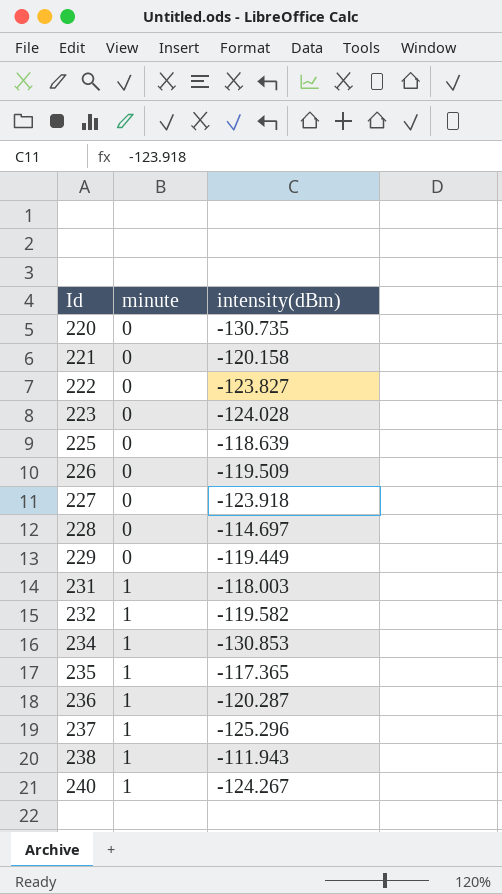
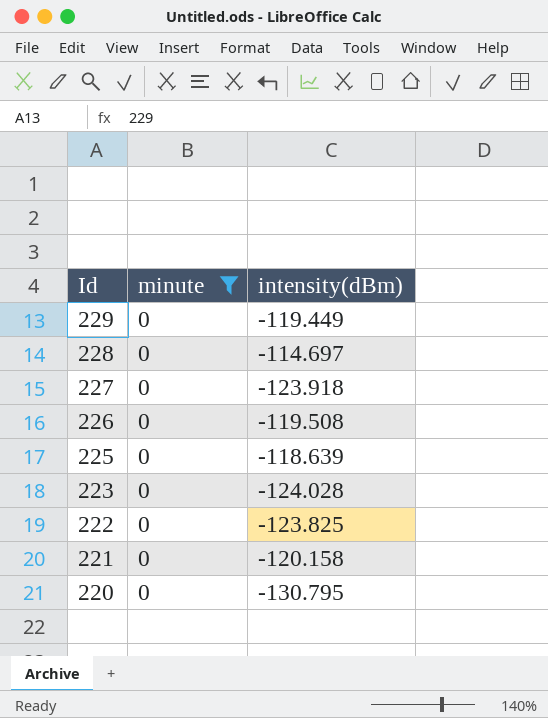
filter: none -> minute = 0
row order: Id ascending -> Id descending
226 | intensity(dBm): -119.509 -> -119.508
222 | intensity(dBm): -123.827 -> -123.825
220 | intensity(dBm): -130.735 -> -130.795

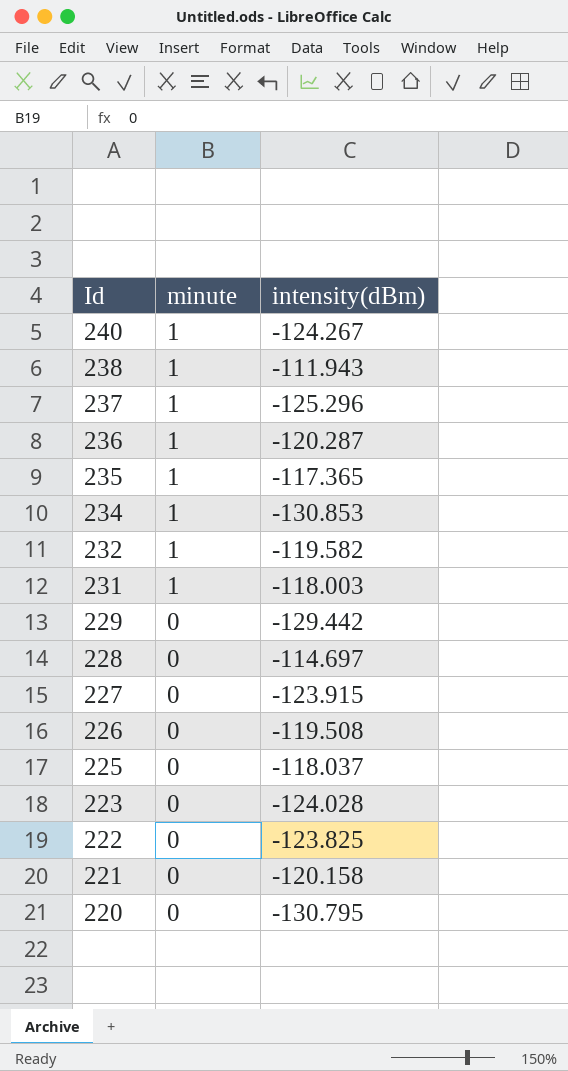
filter: minute = 0 -> none
229 | intensity(dBm): -119.449 -> -129.442
227 | intensity(dBm): -123.918 -> -123.915
225 | intensity(dBm): -118.639 -> -118.037

